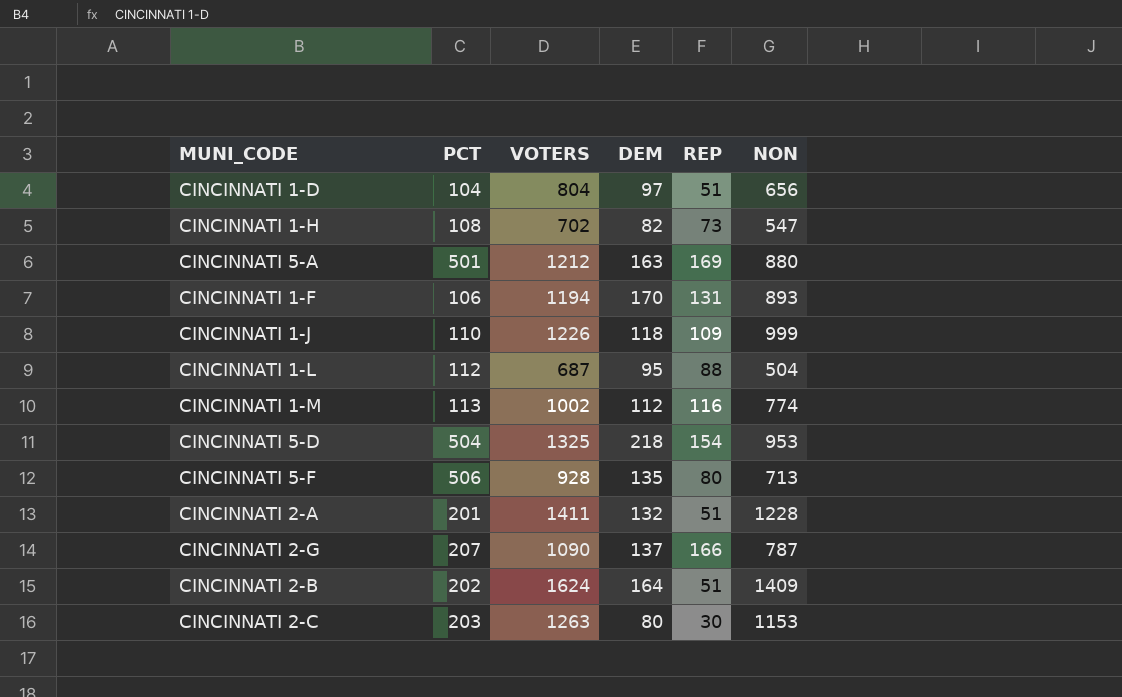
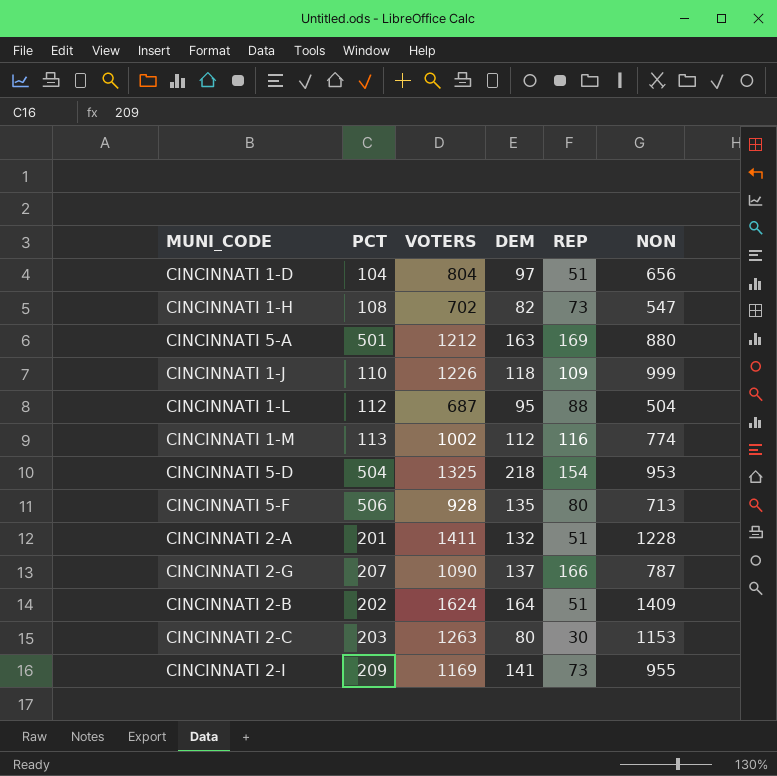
row CINCINNATI 1-F: 106 | 1194 | 170 | 131 | 893 -> none
row CINCINNATI 2-I: none -> 209 | 1169 | 141 | 73 | 955

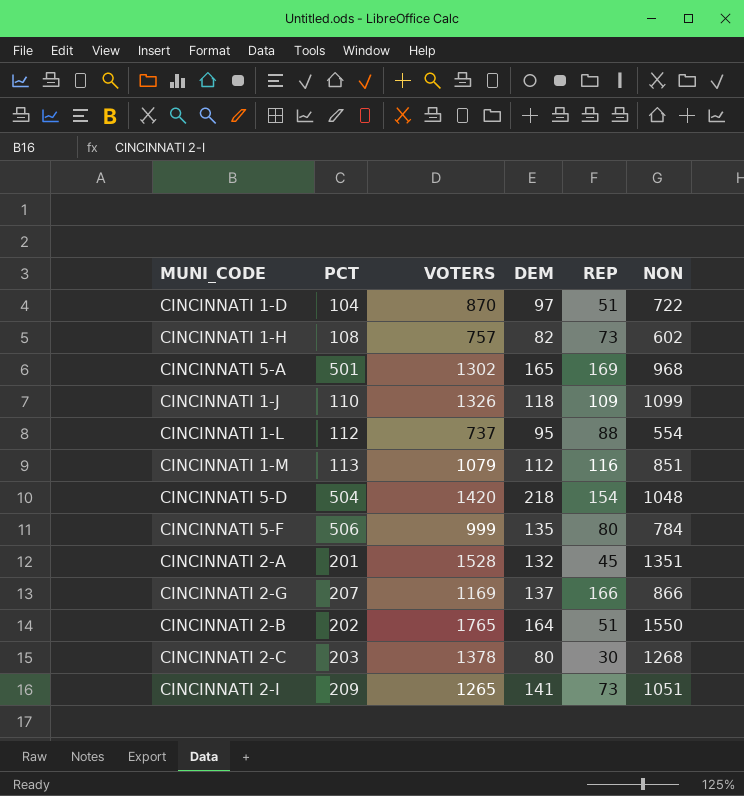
CINCINNATI 1-D | VOTERS: 804 -> 870
CINCINNATI 1-D | NON: 656 -> 722
CINCINNATI 1-H | VOTERS: 702 -> 757
CINCINNATI 1-H | NON: 547 -> 602
CINCINNATI 5-A | VOTERS: 1212 -> 1302
CINCINNATI 5-A | DEM: 163 -> 165
CINCINNATI 5-A | NON: 880 -> 968
CINCINNATI 1-J | VOTERS: 1226 -> 1326
CINCINNATI 1-J | NON: 999 -> 1099
CINCINNATI 1-L | VOTERS: 687 -> 737
CINCINNATI 1-L | NON: 504 -> 554
CINCINNATI 1-M | VOTERS: 1002 -> 1079
CINCINNATI 1-M | NON: 774 -> 851
CINCINNATI 5-D | VOTERS: 1325 -> 1420
CINCINNATI 5-D | NON: 953 -> 1048
CINCINNATI 5-F | VOTERS: 928 -> 999
CINCINNATI 5-F | NON: 713 -> 784
CINCINNATI 2-A | VOTERS: 1411 -> 1528
CINCINNATI 2-A | REP: 51 -> 45
CINCINNATI 2-A | NON: 1228 -> 1351
CINCINNATI 2-G | VOTERS: 1090 -> 1169
CINCINNATI 2-G | NON: 787 -> 866
CINCINNATI 2-B | VOTERS: 1624 -> 1765
CINCINNATI 2-B | NON: 1409 -> 1550
CINCINNATI 2-C | VOTERS: 1263 -> 1378
CINCINNATI 2-C | NON: 1153 -> 1268
CINCINNATI 2-I | VOTERS: 1169 -> 1265
CINCINNATI 2-I | NON: 955 -> 1051

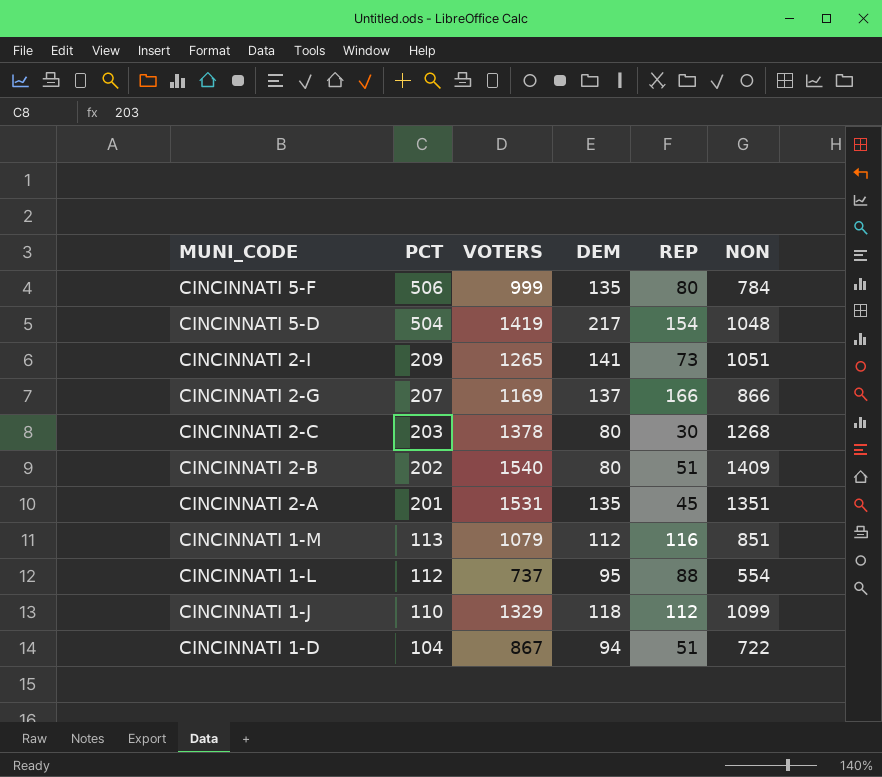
row order: none -> MUNI_CODE descending
row CINCINNATI 1-H: 108 | 757 | 82 | 73 | 602 -> none
row CINCINNATI 5-A: 501 | 1302 | 165 | 169 | 968 -> none
CINCINNATI 5-D | VOTERS: 1420 -> 1419
CINCINNATI 5-D | DEM: 218 -> 217
CINCINNATI 2-B | VOTERS: 1765 -> 1540
CINCINNATI 2-B | DEM: 164 -> 80
CINCINNATI 2-B | NON: 1550 -> 1409
CINCINNATI 2-A | VOTERS: 1528 -> 1531
CINCINNATI 2-A | DEM: 132 -> 135
CINCINNATI 1-J | VOTERS: 1326 -> 1329
CINCINNATI 1-J | REP: 109 -> 112
CINCINNATI 1-D | VOTERS: 870 -> 867
CINCINNATI 1-D | DEM: 97 -> 94

